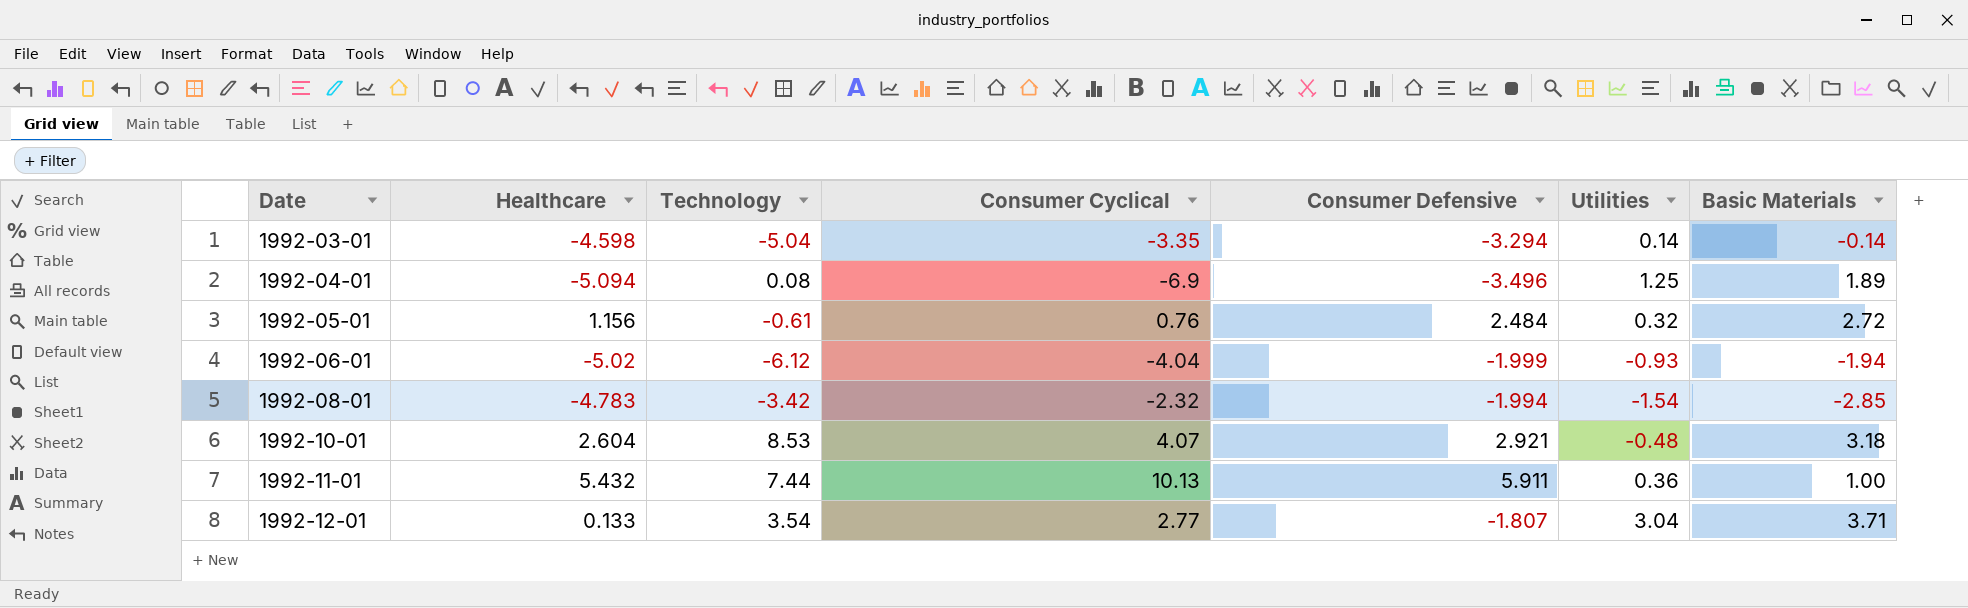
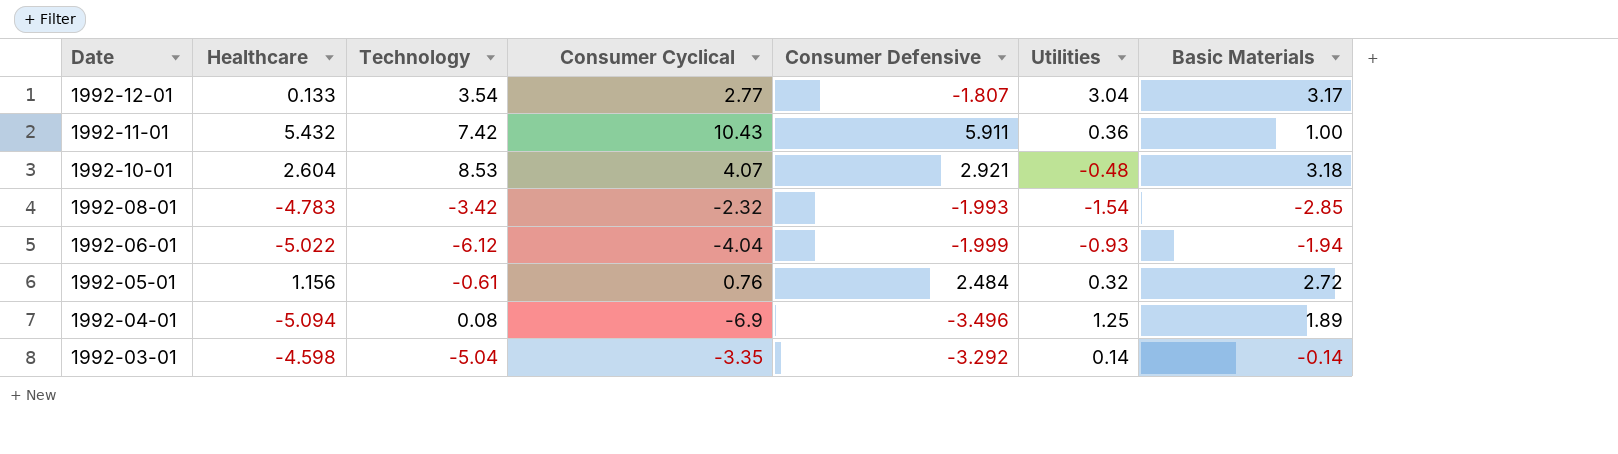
row order: Date ascending -> Date descending
1992-12-01 | Basic Materials: 3.71 -> 3.17
1992-11-01 | Technology: 7.44 -> 7.42
1992-11-01 | Consumer Cyclical: 10.13 -> 10.43
1992-08-01 | Consumer Defensive: -1.994 -> -1.993
1992-06-01 | Healthcare: -5.02 -> -5.022
1992-03-01 | Consumer Defensive: -3.294 -> -3.292

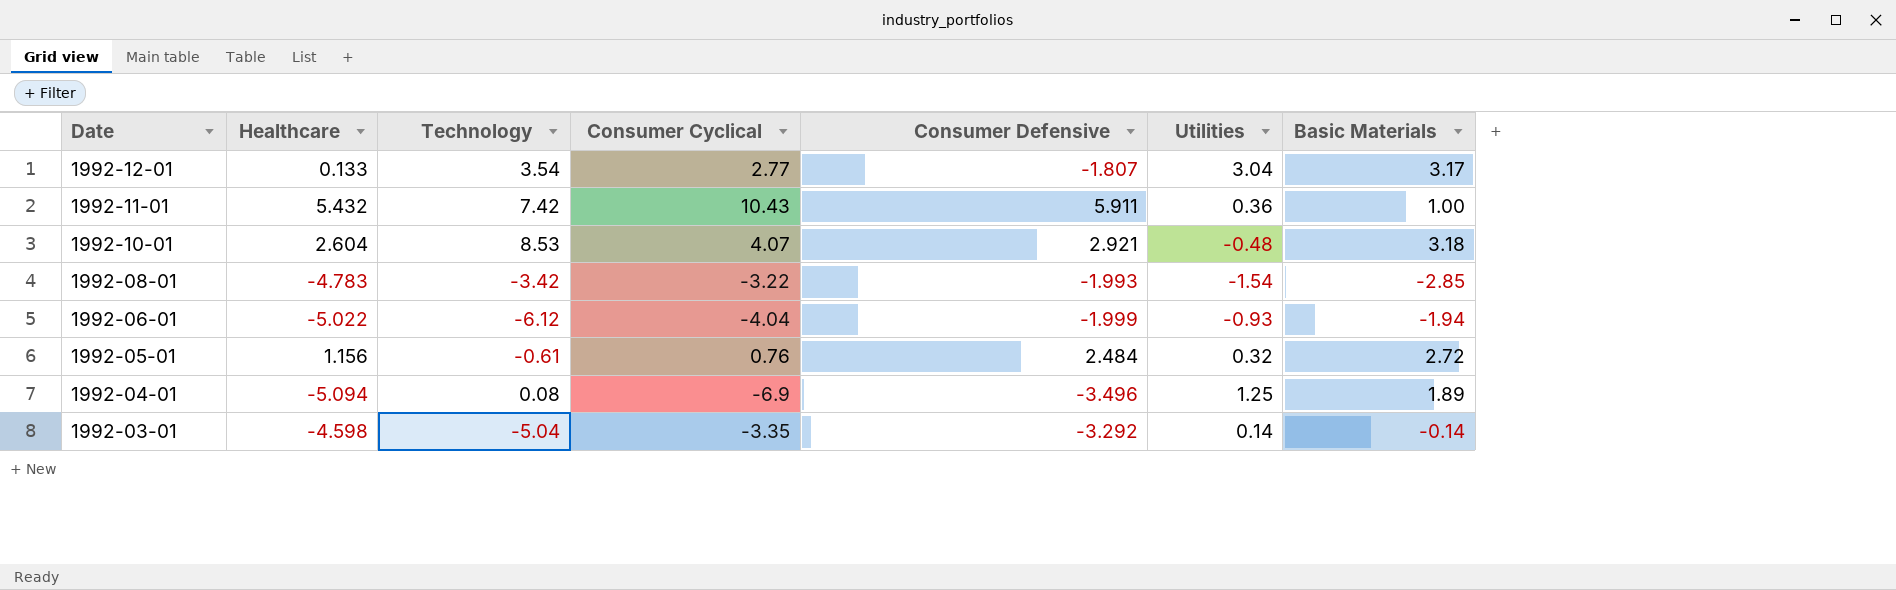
1992-08-01 | Consumer Cyclical: -2.32 -> -3.22

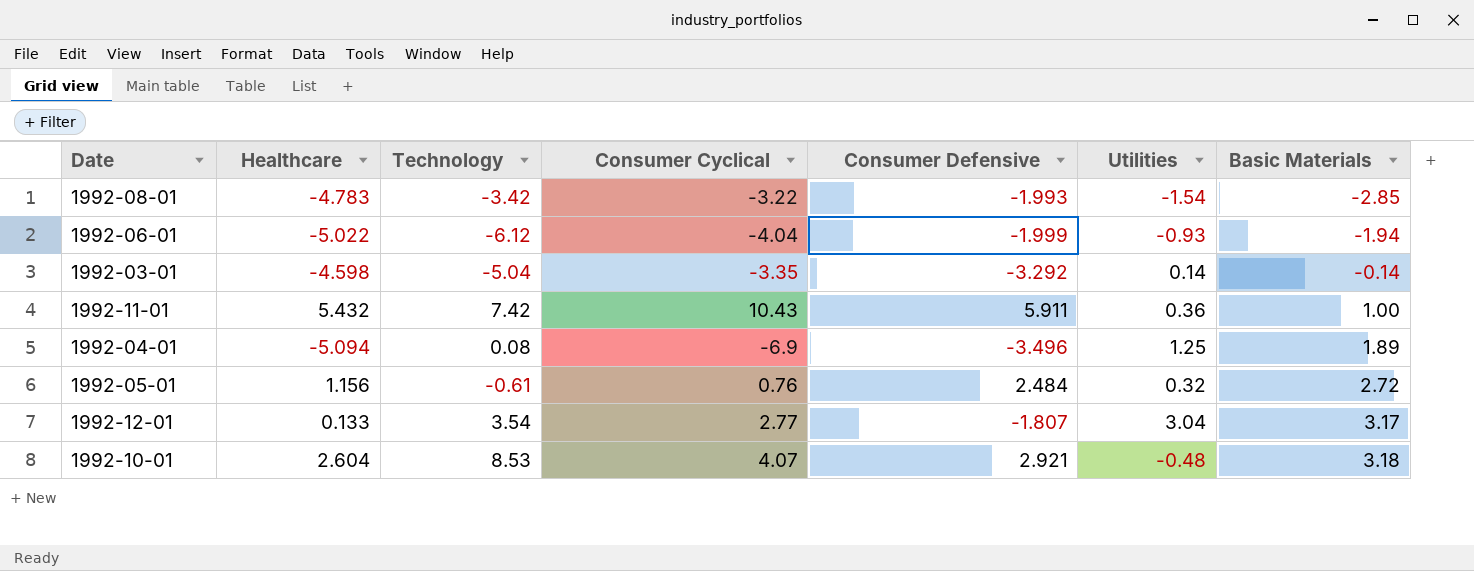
row order: Date descending -> Basic Materials ascending

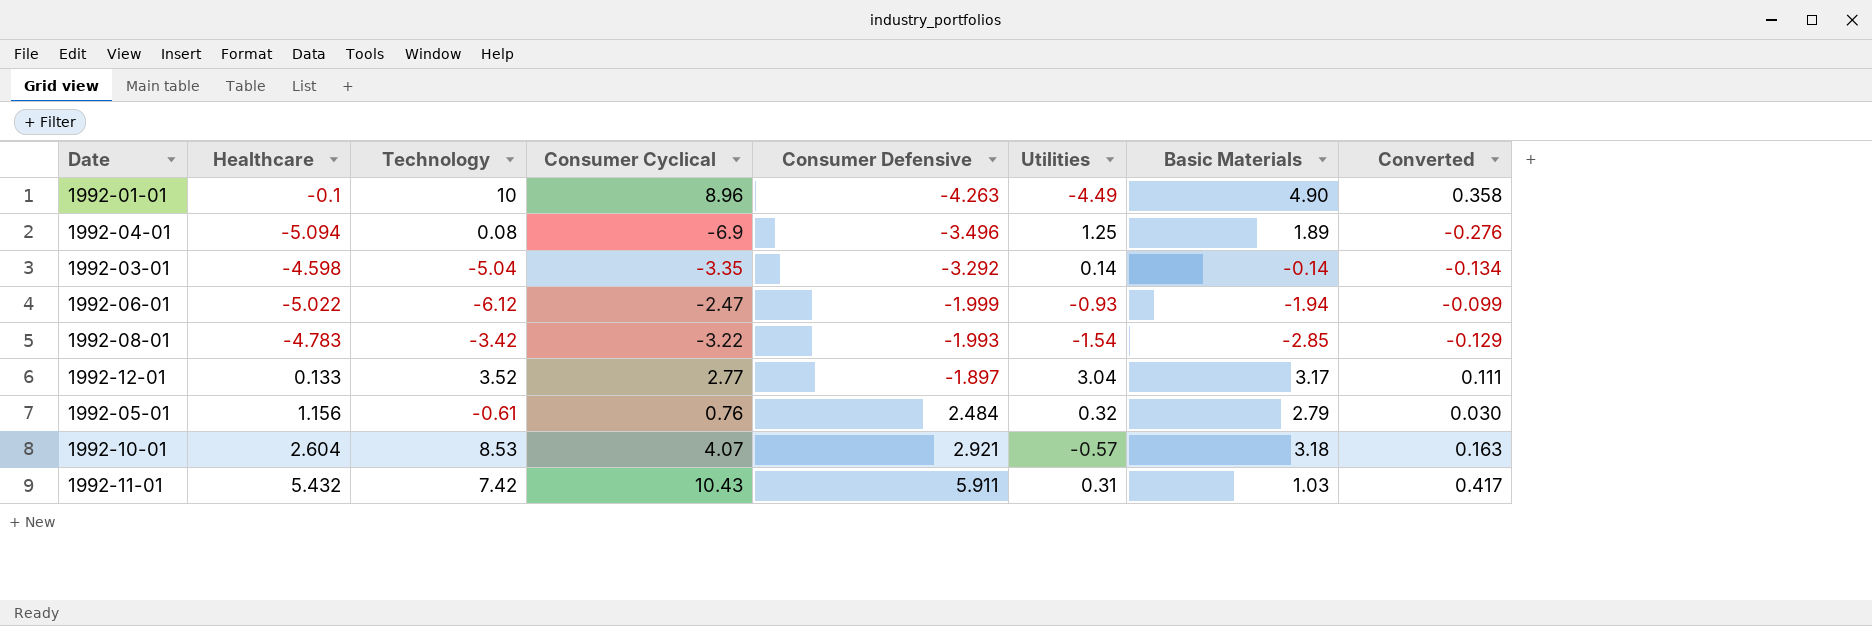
row order: Basic Materials ascending -> Consumer Defensive ascending
column Converted | formula: none -> [Consumer Cyclical] * 0.04
row 1992-01-01: none -> -0.1 | 10 | 8.96 | -4.263 | -4.49 | 4.90 | 0.358
1992-06-01 | Consumer Cyclical: -4.04 -> -2.47
1992-12-01 | Technology: 3.54 -> 3.52
1992-12-01 | Consumer Defensive: -1.807 -> -1.897
1992-05-01 | Basic Materials: 2.72 -> 2.79
1992-10-01 | Utilities: -0.48 -> -0.57
1992-11-01 | Utilities: 0.36 -> 0.31
1992-11-01 | Basic Materials: 1.00 -> 1.03

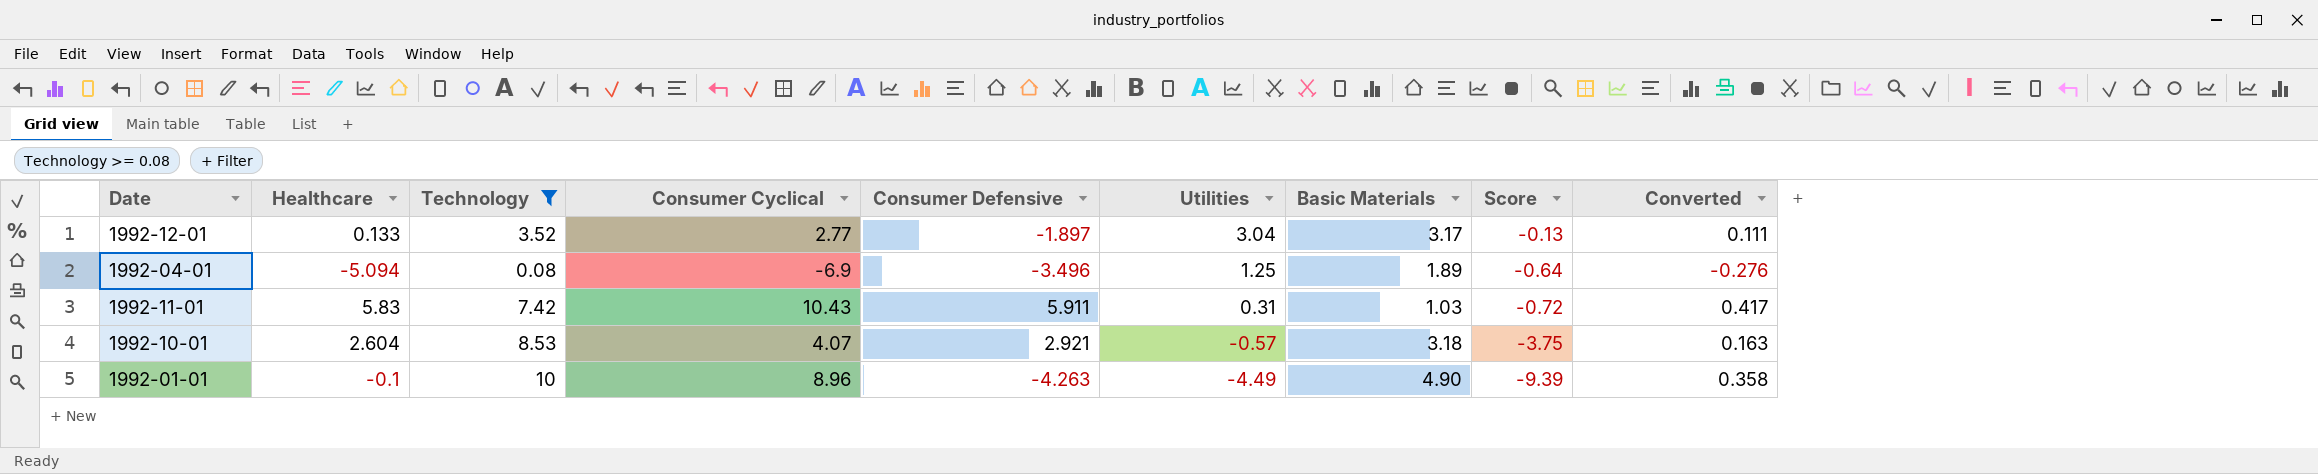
filter: none -> Technology >= 0.08
row order: Consumer Defensive ascending -> Utilities descending
column Score | formula: none -> [Utilities] - [Basic Materials]
1992-11-01 | Healthcare: 5.432 -> 5.83

